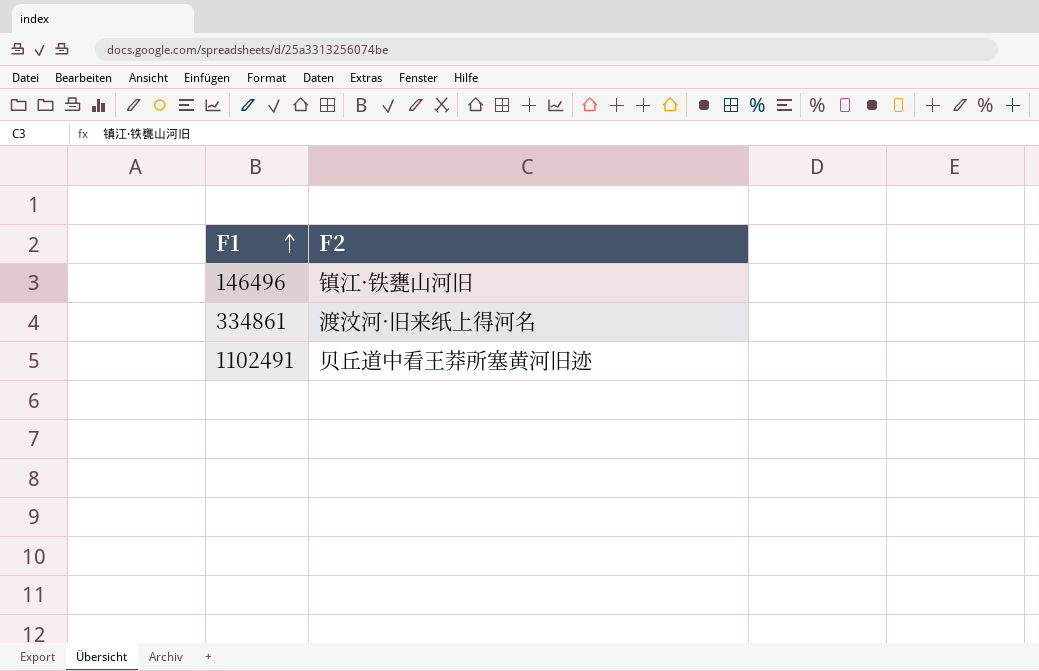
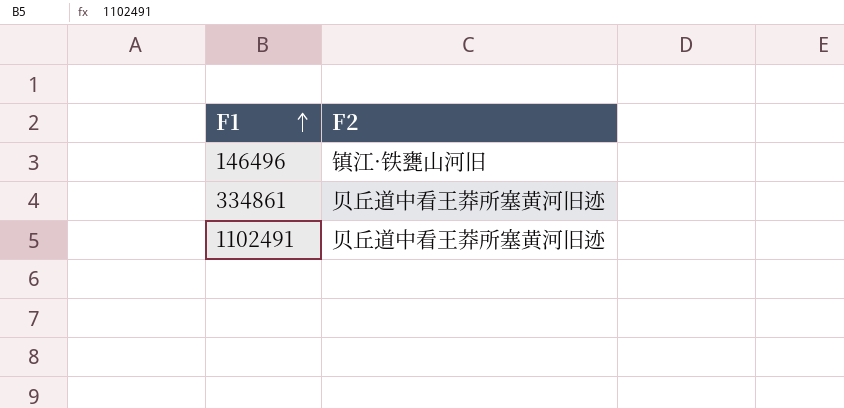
334861 | F2: 渡汶河·旧来纸上得河名 -> 贝丘道中看王莽所塞黄河旧迹

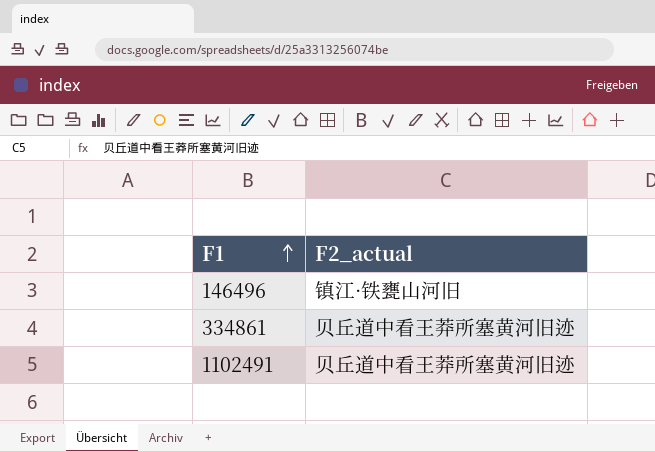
column name: F2 -> F2_actual

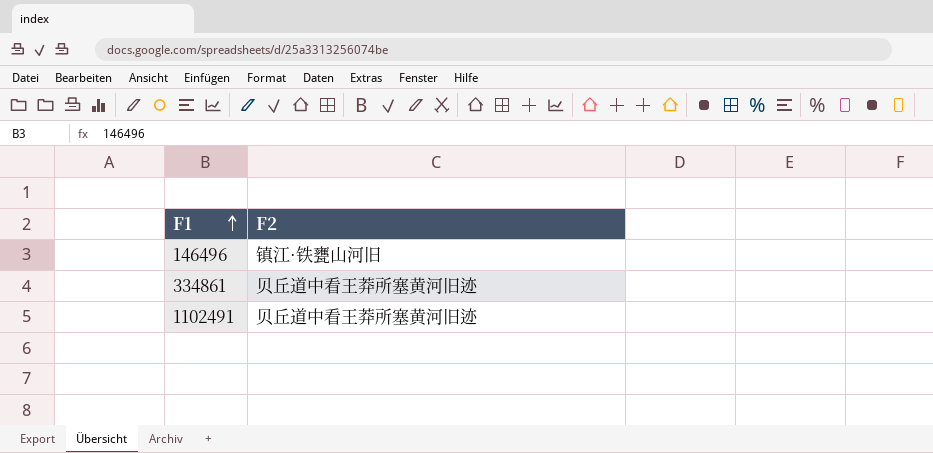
column name: F2_actual -> F2

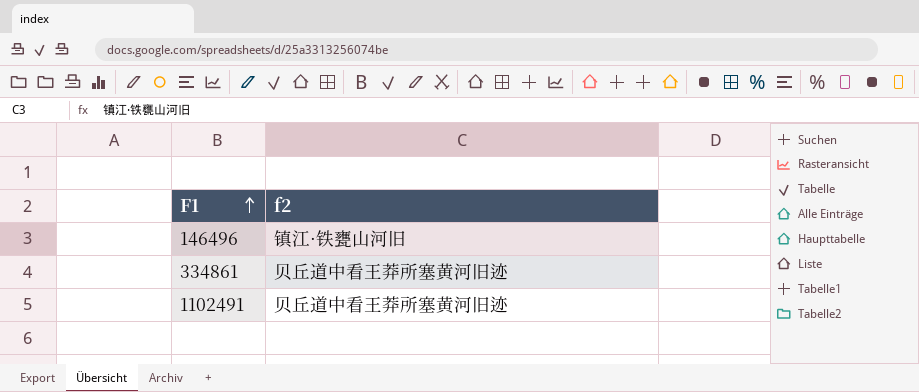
column name: F2 -> f2

